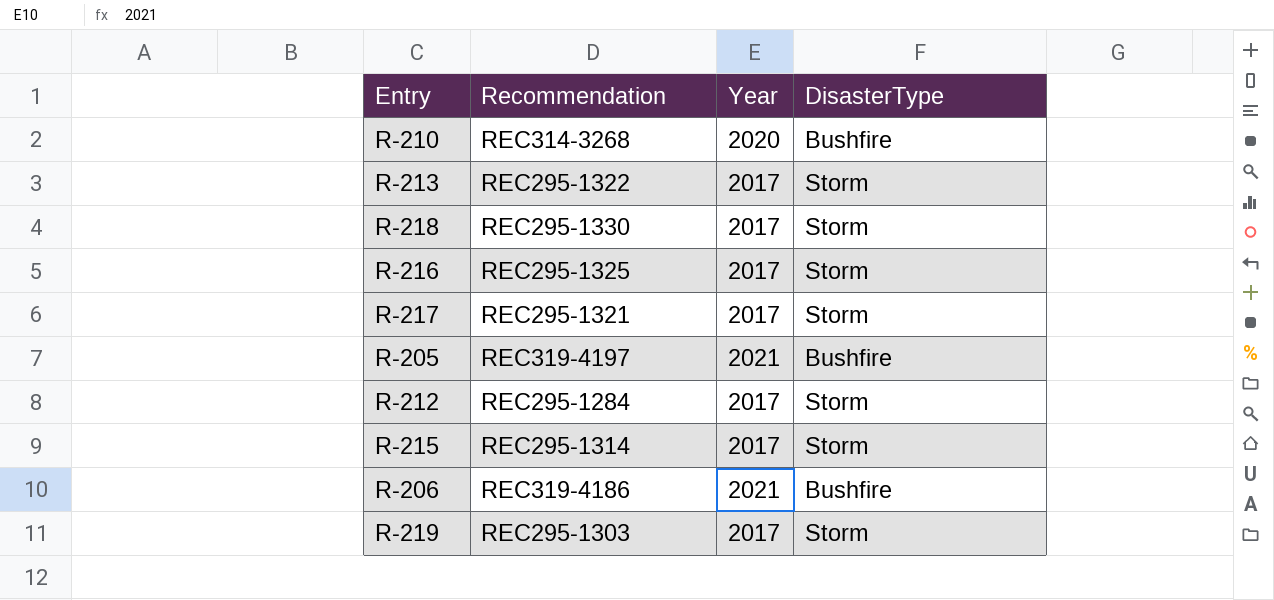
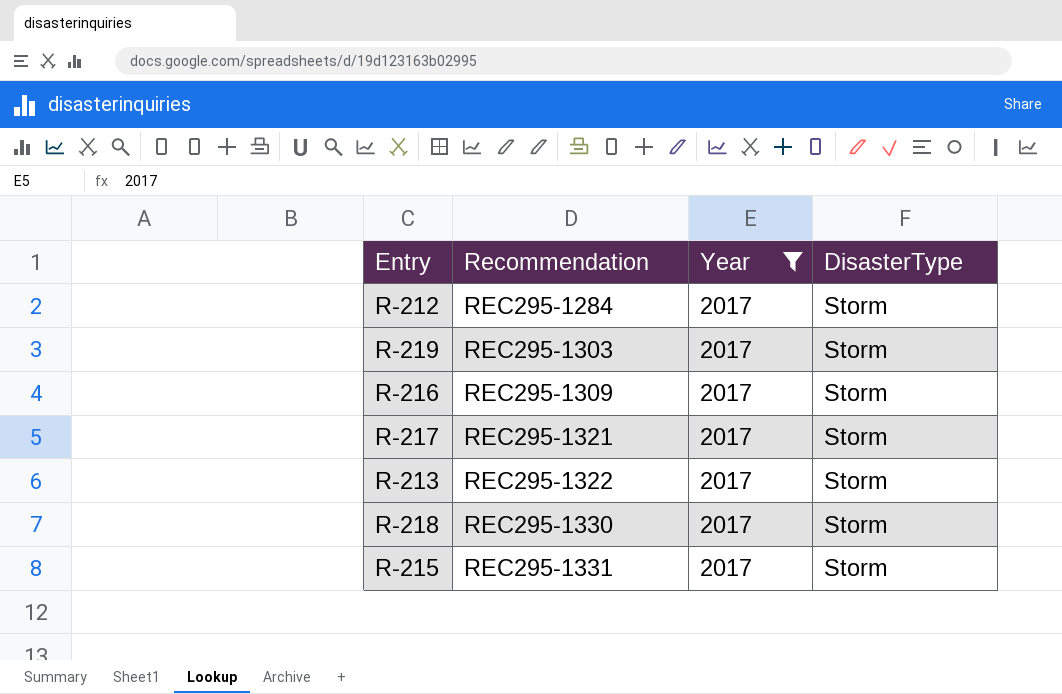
filter: none -> Year = 2017
row order: none -> Recommendation ascending
R-216 | Recommendation: REC295-1325 -> REC295-1309
R-215 | Recommendation: REC295-1314 -> REC295-1331

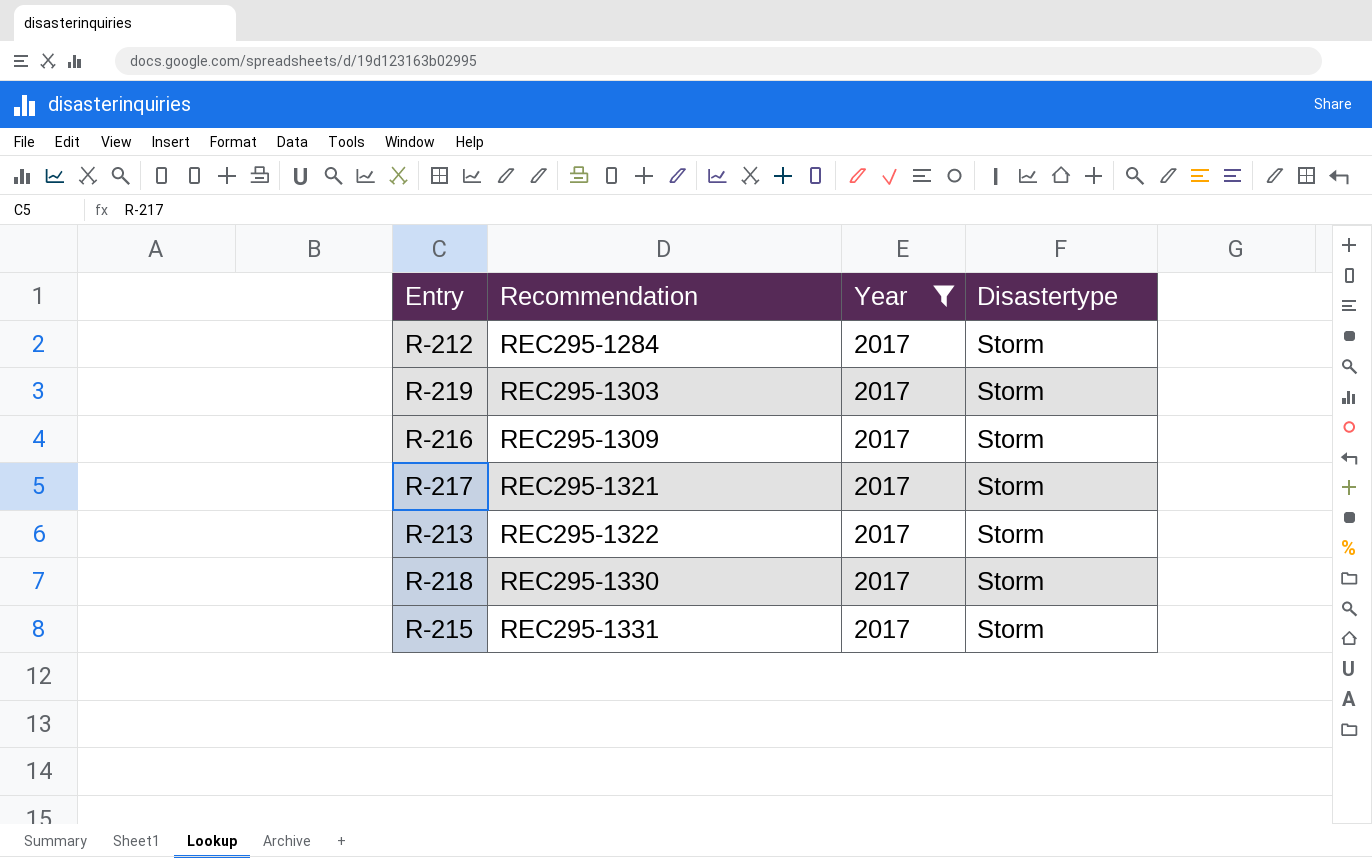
column name: DisasterType -> Disastertype

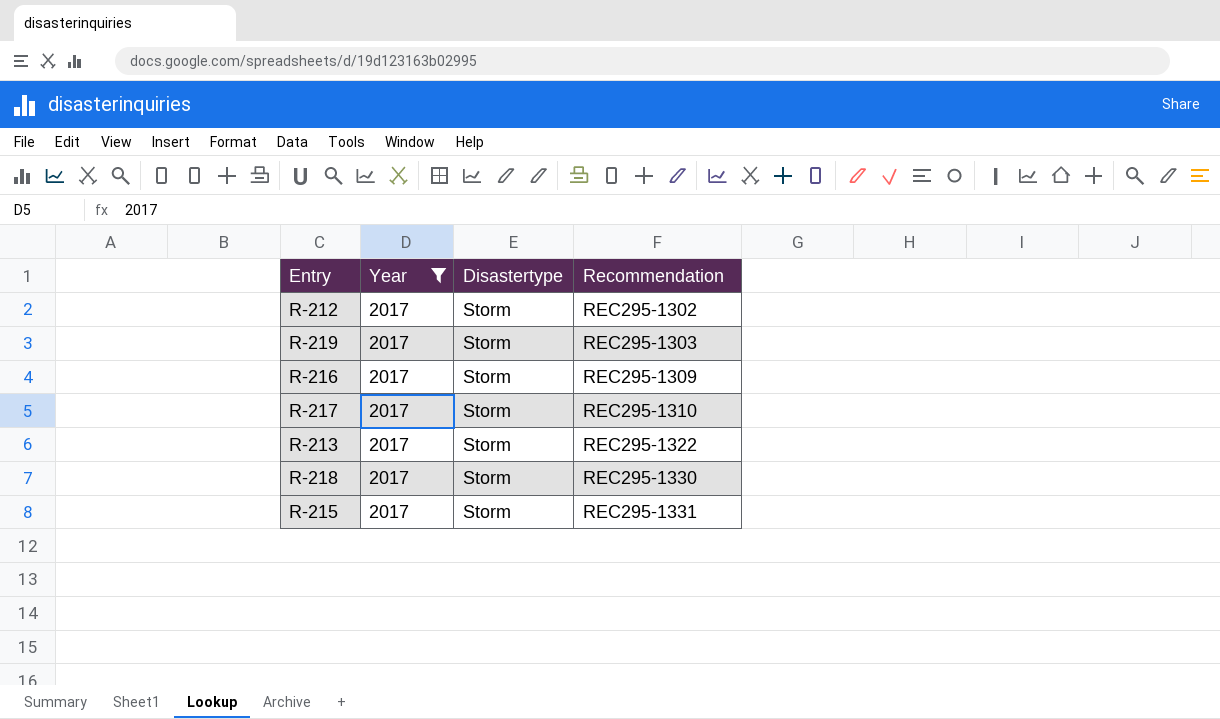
column Recommendation | position: 2 -> 4
R-212 | Recommendation: REC295-1284 -> REC295-1302
R-217 | Recommendation: REC295-1321 -> REC295-1310

